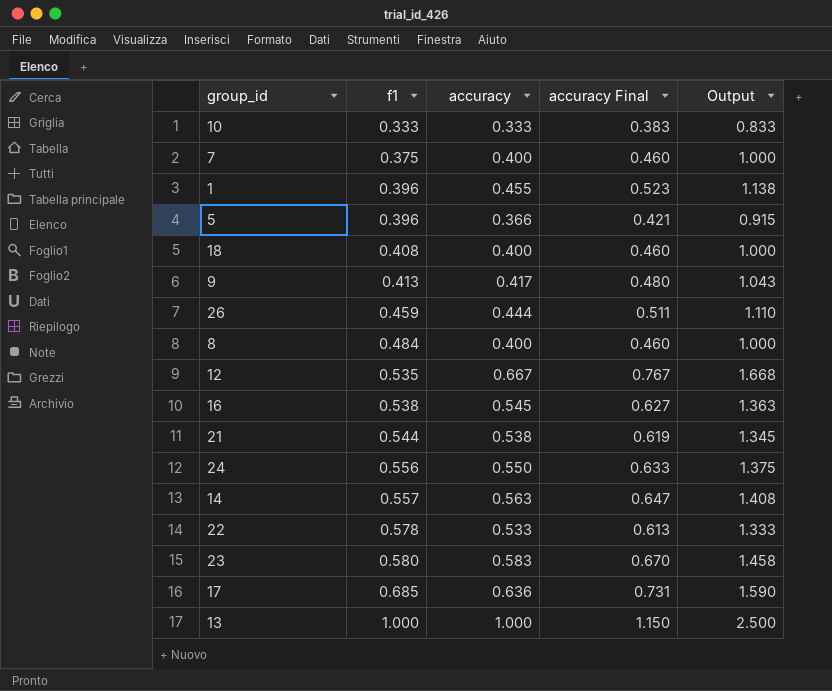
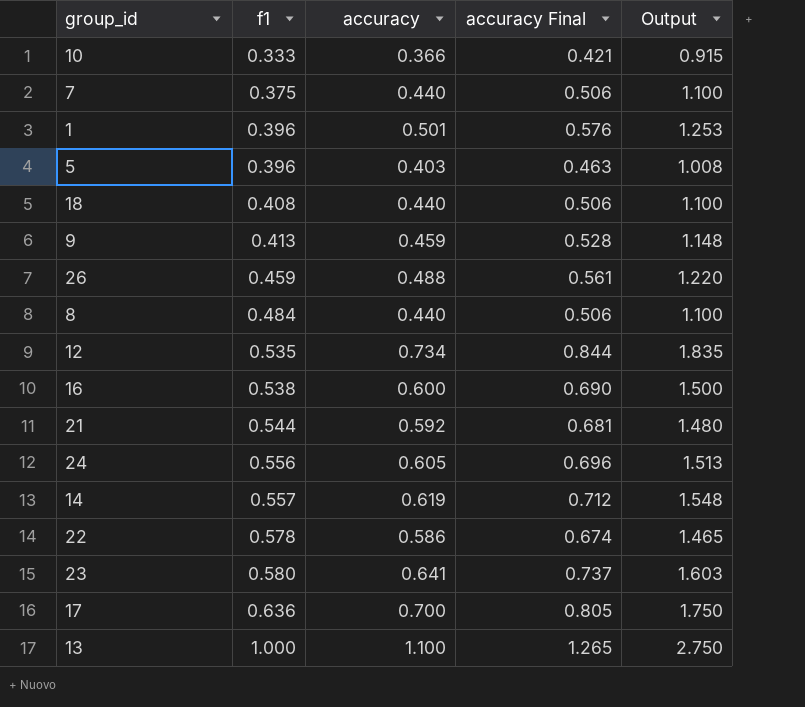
10 | accuracy: 0.333 -> 0.366
10 | accuracy Final: 0.383 -> 0.421
10 | Output: 0.833 -> 0.915
7 | accuracy: 0.400 -> 0.440
7 | accuracy Final: 0.460 -> 0.506
7 | Output: 1.000 -> 1.100
1 | accuracy: 0.455 -> 0.501
1 | accuracy Final: 0.523 -> 0.576
1 | Output: 1.138 -> 1.253
5 | accuracy: 0.366 -> 0.403
5 | accuracy Final: 0.421 -> 0.463
5 | Output: 0.915 -> 1.008
18 | accuracy: 0.400 -> 0.440
18 | accuracy Final: 0.460 -> 0.506
18 | Output: 1.000 -> 1.100
9 | accuracy: 0.417 -> 0.459
9 | accuracy Final: 0.480 -> 0.528
9 | Output: 1.043 -> 1.148
26 | accuracy: 0.444 -> 0.488
26 | accuracy Final: 0.511 -> 0.561
26 | Output: 1.110 -> 1.220
8 | accuracy: 0.400 -> 0.440
8 | accuracy Final: 0.460 -> 0.506
8 | Output: 1.000 -> 1.100
12 | accuracy: 0.667 -> 0.734
12 | accuracy Final: 0.767 -> 0.844
12 | Output: 1.668 -> 1.835
16 | accuracy: 0.545 -> 0.600
16 | accuracy Final: 0.627 -> 0.690
16 | Output: 1.363 -> 1.500
21 | accuracy: 0.538 -> 0.592
21 | accuracy Final: 0.619 -> 0.681
21 | Output: 1.345 -> 1.480
24 | accuracy: 0.550 -> 0.605
24 | accuracy Final: 0.633 -> 0.696
24 | Output: 1.375 -> 1.513
14 | accuracy: 0.563 -> 0.619
14 | accuracy Final: 0.647 -> 0.712
14 | Output: 1.408 -> 1.548
22 | accuracy: 0.533 -> 0.586
22 | accuracy Final: 0.613 -> 0.674
22 | Output: 1.333 -> 1.465
23 | accuracy: 0.583 -> 0.641
23 | accuracy Final: 0.670 -> 0.737
23 | Output: 1.458 -> 1.603
17 | f1: 0.685 -> 0.636
17 | accuracy: 0.636 -> 0.700
17 | accuracy Final: 0.731 -> 0.805
17 | Output: 1.590 -> 1.750
13 | accuracy: 1.000 -> 1.100
13 | accuracy Final: 1.150 -> 1.265
13 | Output: 2.500 -> 2.750

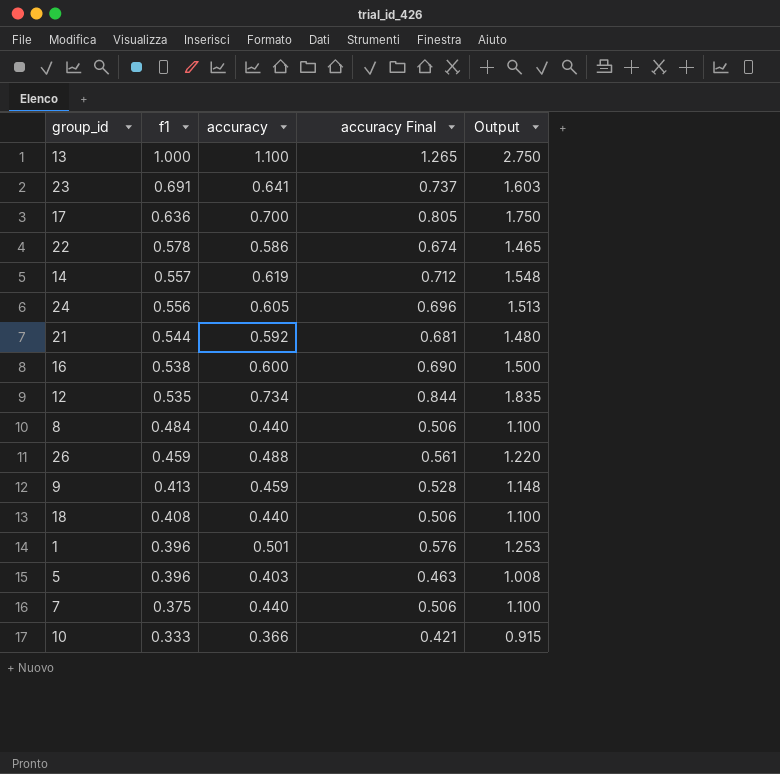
row order: f1 ascending -> f1 descending
23 | f1: 0.580 -> 0.691

